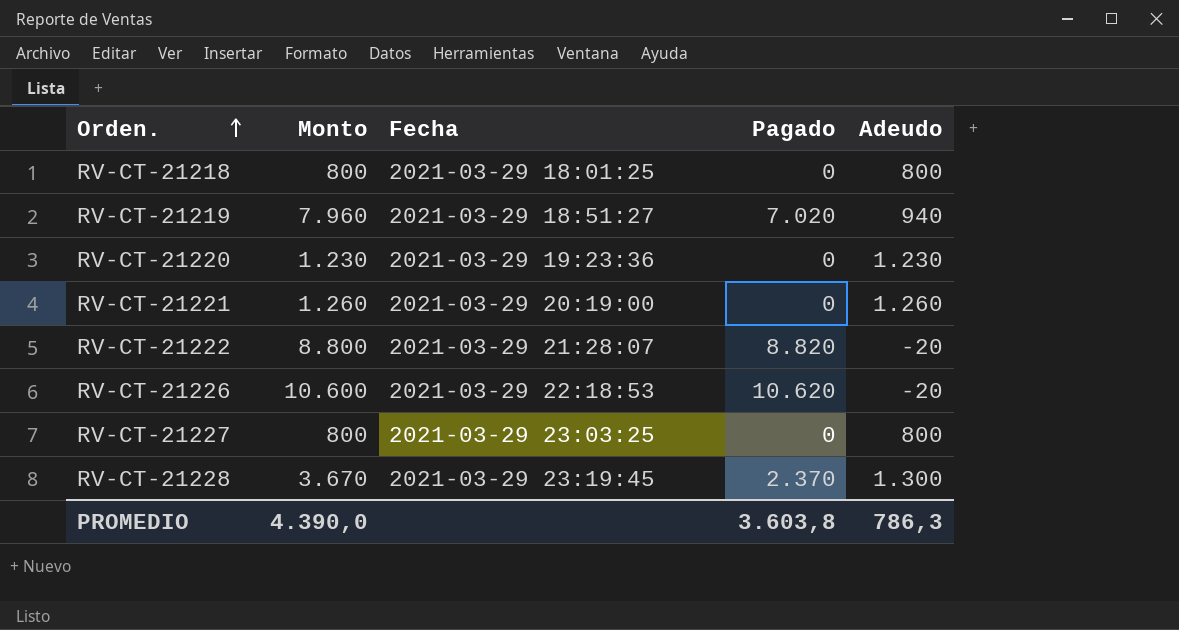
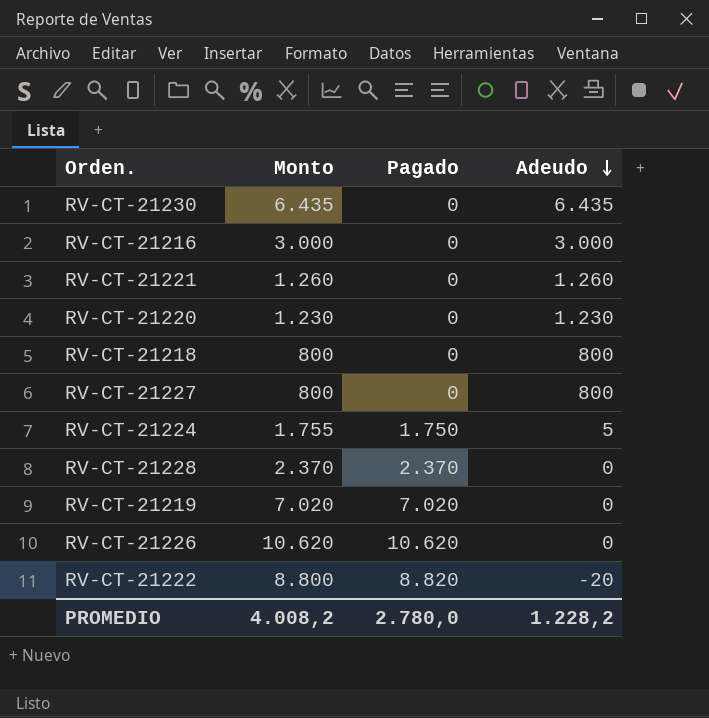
row order: Orden. ascending -> Adeudo descending
column Fecha | position: 3 -> none
row RV-CT-21230: none -> 6.435 | 0 | 6.435
row RV-CT-21216: none -> 3.000 | 0 | 3.000
row RV-CT-21224: none -> 1.755 | 1.750 | 5
RV-CT-21228 | Monto: 3.670 -> 2.370
RV-CT-21228 | Adeudo: 1.300 -> 0
RV-CT-21219 | Monto: 7.960 -> 7.020
RV-CT-21219 | Adeudo: 940 -> 0
RV-CT-21226 | Monto: 10.600 -> 10.620
RV-CT-21226 | Adeudo: -20 -> 0
PROMEDIO | Monto: 4.390,0 -> 4.008,2
PROMEDIO | Pagado: 3.603,8 -> 2.780,0
PROMEDIO | Adeudo: 786,3 -> 1.228,2

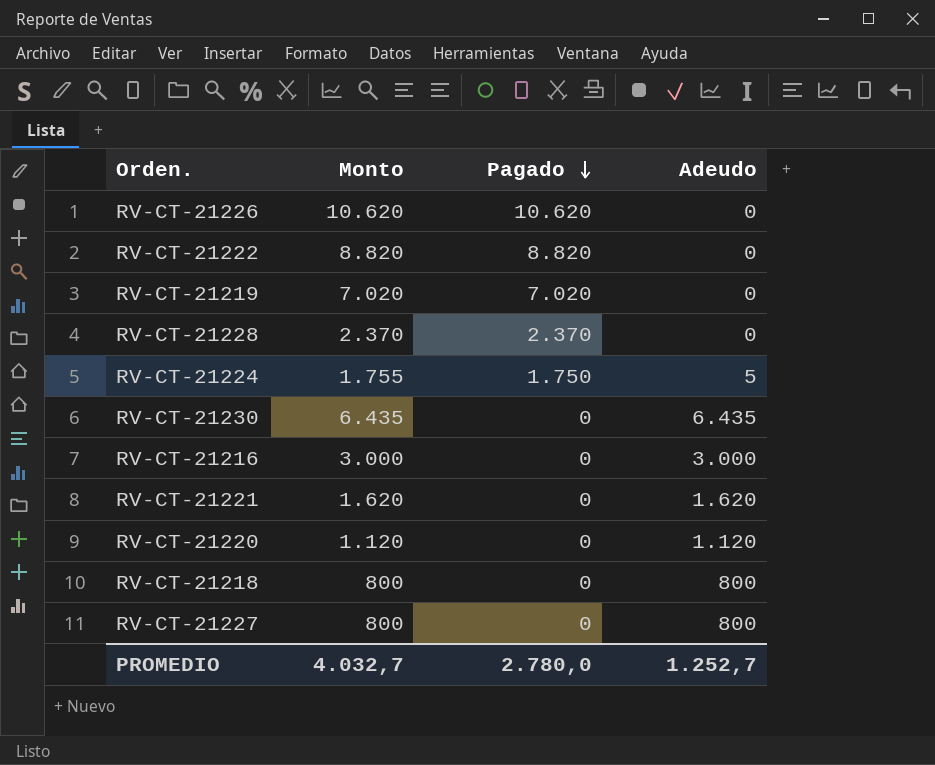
row order: Adeudo descending -> Pagado descending
RV-CT-21222 | Monto: 8.800 -> 8.820
RV-CT-21222 | Adeudo: -20 -> 0
RV-CT-21221 | Monto: 1.260 -> 1.620
RV-CT-21221 | Adeudo: 1.260 -> 1.620
RV-CT-21220 | Monto: 1.230 -> 1.120
RV-CT-21220 | Adeudo: 1.230 -> 1.120
PROMEDIO | Monto: 4.008,2 -> 4.032,7
PROMEDIO | Adeudo: 1.228,2 -> 1.252,7

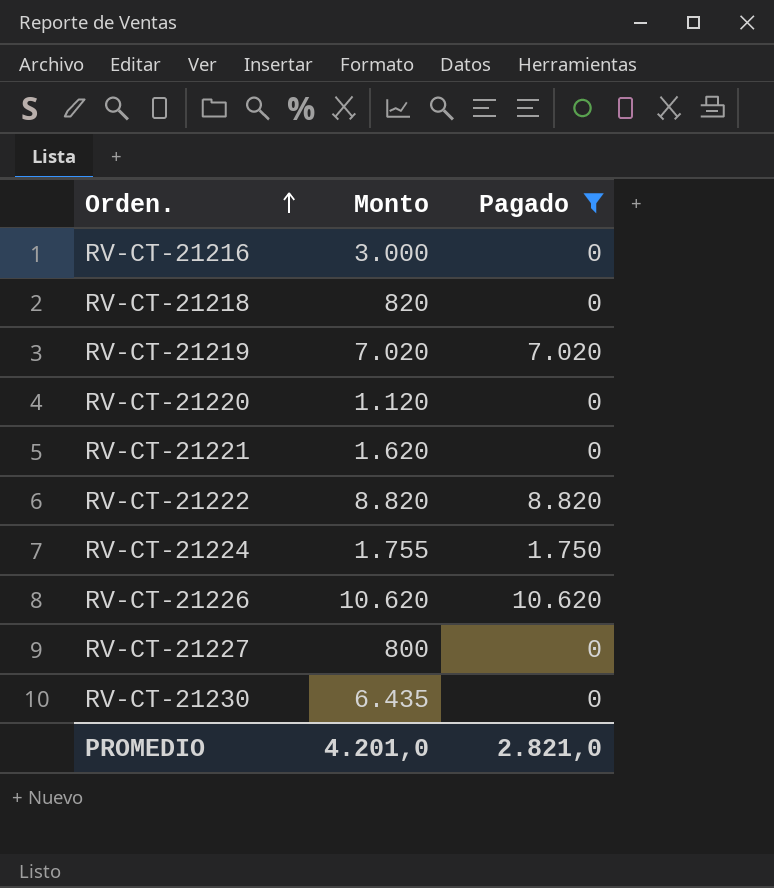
filter: none -> Pagado != 2.370
row order: Pagado descending -> Orden. ascending
column Adeudo | formula: [Monto] - [Pagado] -> none
RV-CT-21218 | Monto: 800 -> 820
PROMEDIO | Monto: 4.032,7 -> 4.201,0
PROMEDIO | Pagado: 2.780,0 -> 2.821,0

